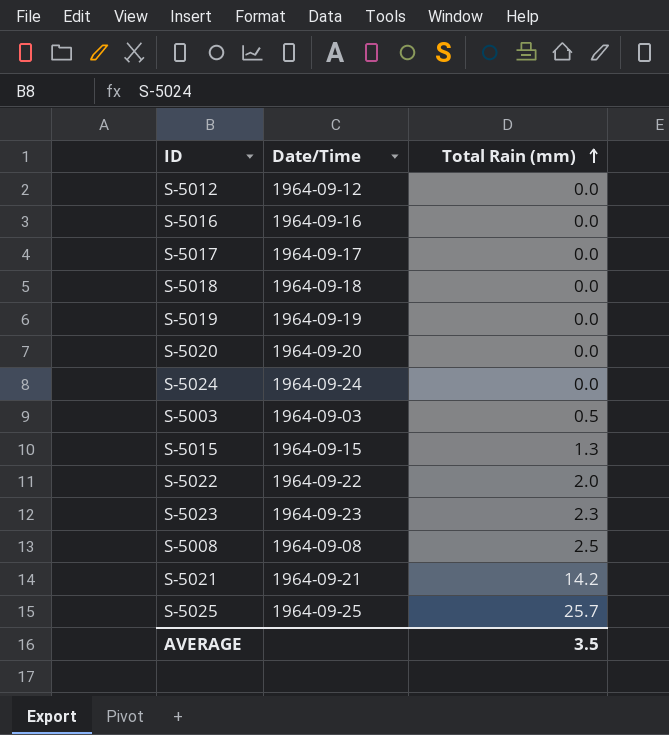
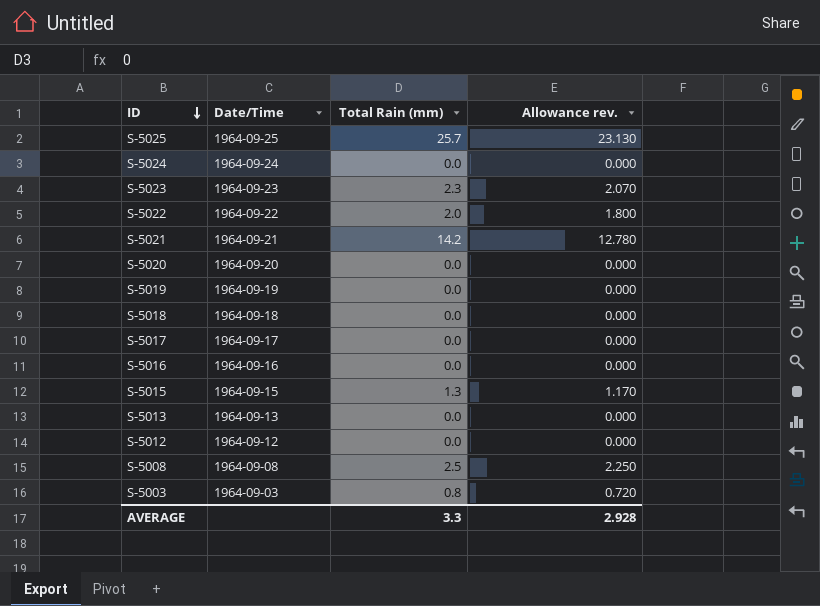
row order: Total Rain (mm) ascending -> ID descending
column Allowance rev. | formula: none -> [Total Rain (mm)] * 0.9
row S-5013: none -> 1964-09-13 | 0.0 | 0.000
S-5003 | Total Rain (mm): 0.5 -> 0.8
AVERAGE | Total Rain (mm): 3.5 -> 3.3

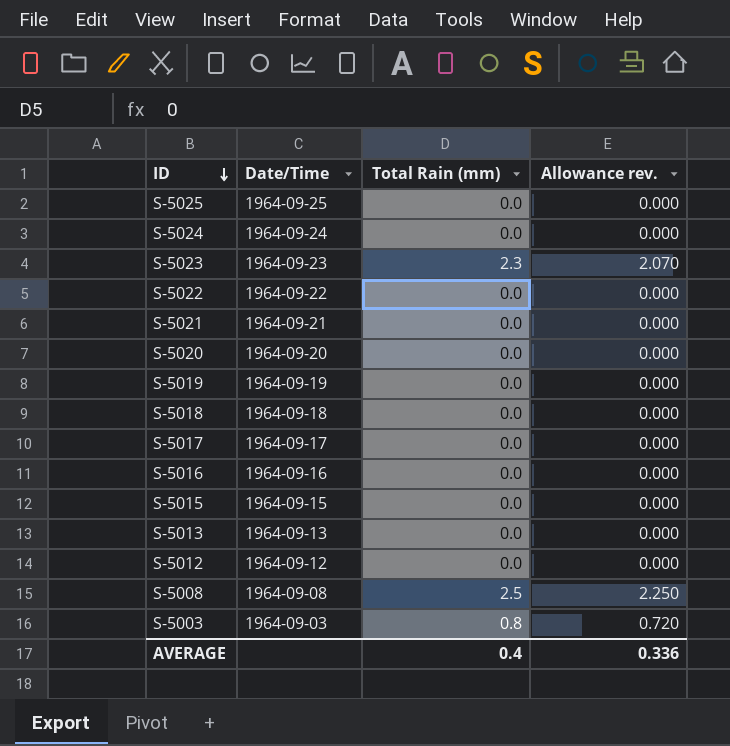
S-5025 | Total Rain (mm): 25.7 -> 0.0
S-5025 | Allowance rev.: 23.130 -> 0.000
S-5022 | Total Rain (mm): 2.0 -> 0.0
S-5022 | Allowance rev.: 1.800 -> 0.000
S-5021 | Total Rain (mm): 14.2 -> 0.0
S-5021 | Allowance rev.: 12.780 -> 0.000
S-5015 | Total Rain (mm): 1.3 -> 0.0
S-5015 | Allowance rev.: 1.170 -> 0.000
AVERAGE | Total Rain (mm): 3.3 -> 0.4
AVERAGE | Allowance rev.: 2.928 -> 0.336

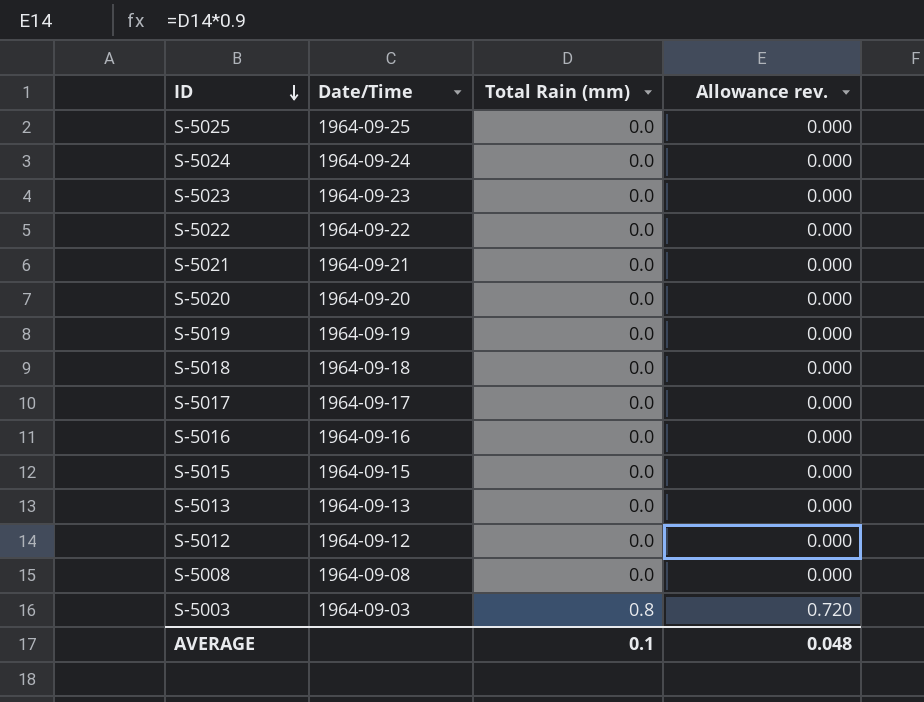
S-5023 | Total Rain (mm): 2.3 -> 0.0
S-5023 | Allowance rev.: 2.070 -> 0.000
S-5008 | Total Rain (mm): 2.5 -> 0.0
S-5008 | Allowance rev.: 2.250 -> 0.000
AVERAGE | Total Rain (mm): 0.4 -> 0.1
AVERAGE | Allowance rev.: 0.336 -> 0.048

